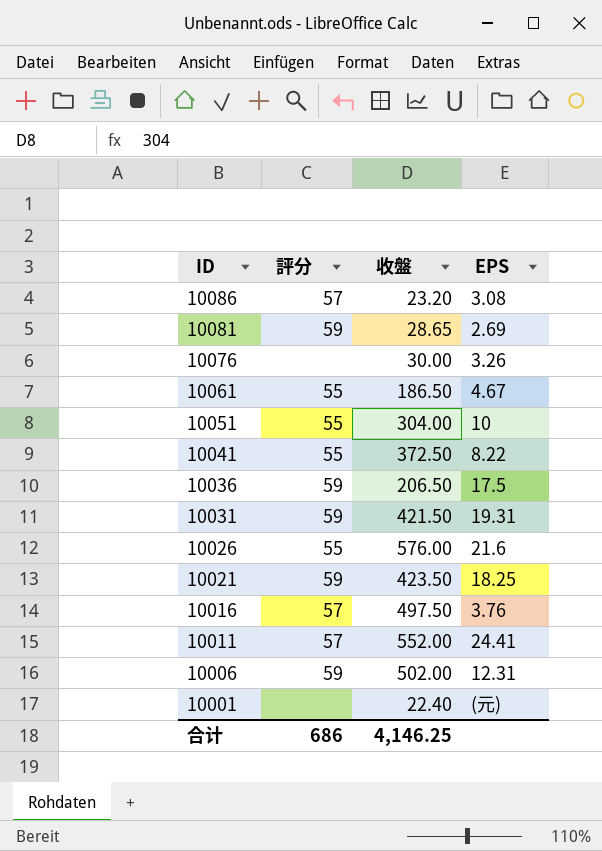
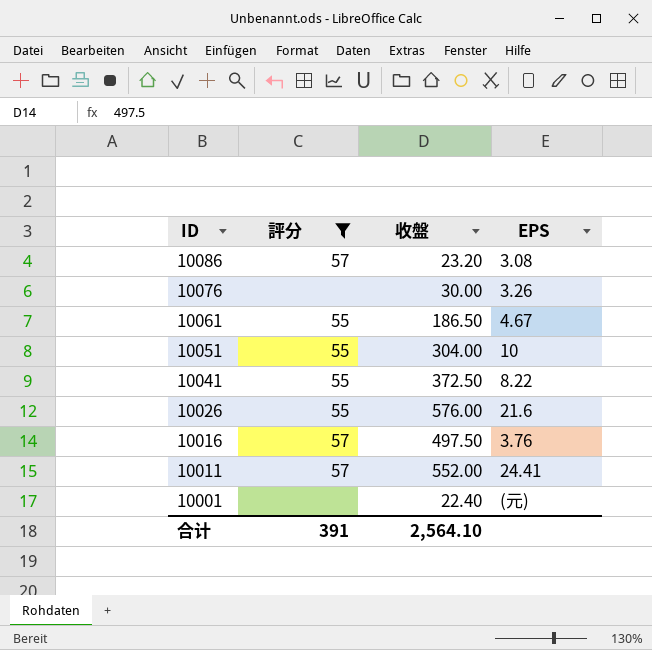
filter: none -> 評分 != 59
合计 | 評分: 686 -> 391
合计 | 收盤: 4,146.25 -> 2,564.10

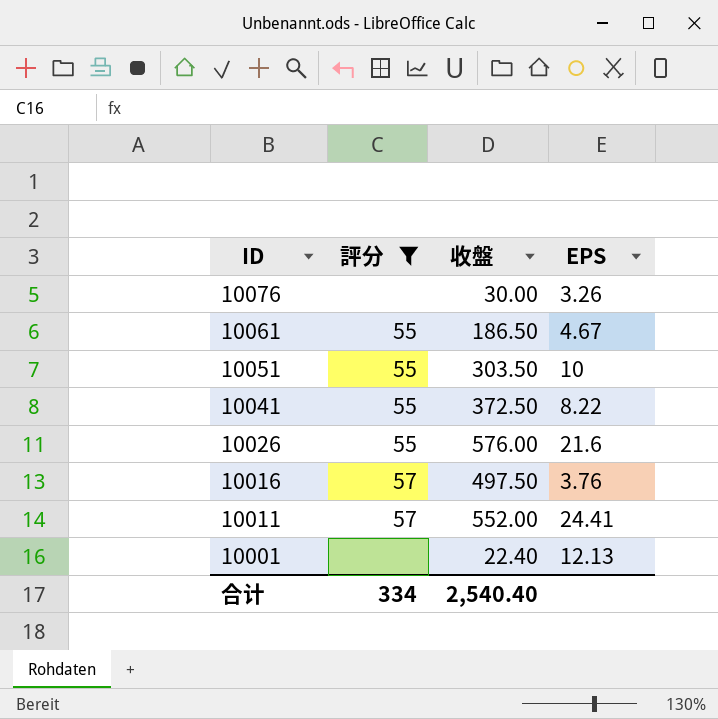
row 10086: 57 | 23.20 | 3.08 -> none
10051 | 收盤: 304.00 -> 303.50
10001 | EPS: (元) -> 12.13
合计 | 評分: 391 -> 334
合计 | 收盤: 2,564.10 -> 2,540.40

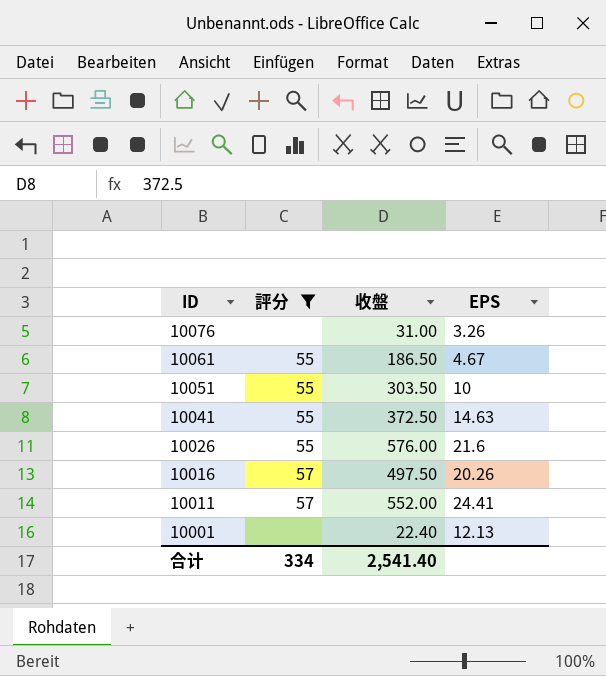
10076 | 收盤: 30.00 -> 31.00
10041 | EPS: 8.22 -> 14.63
10016 | EPS: 3.76 -> 20.26
合计 | 收盤: 2,540.40 -> 2,541.40

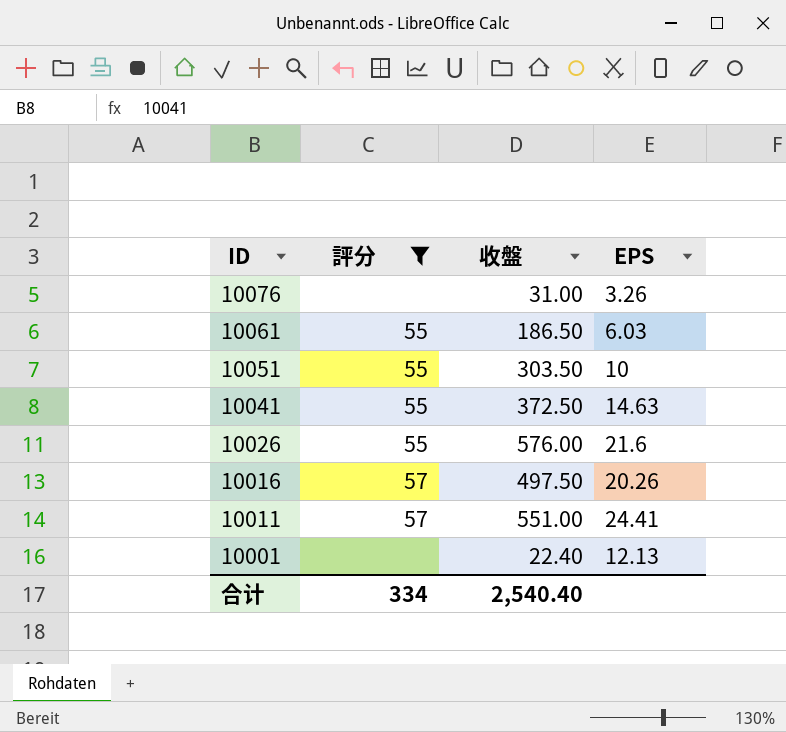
10061 | EPS: 4.67 -> 6.03
10011 | 收盤: 552.00 -> 551.00
合计 | 收盤: 2,541.40 -> 2,540.40

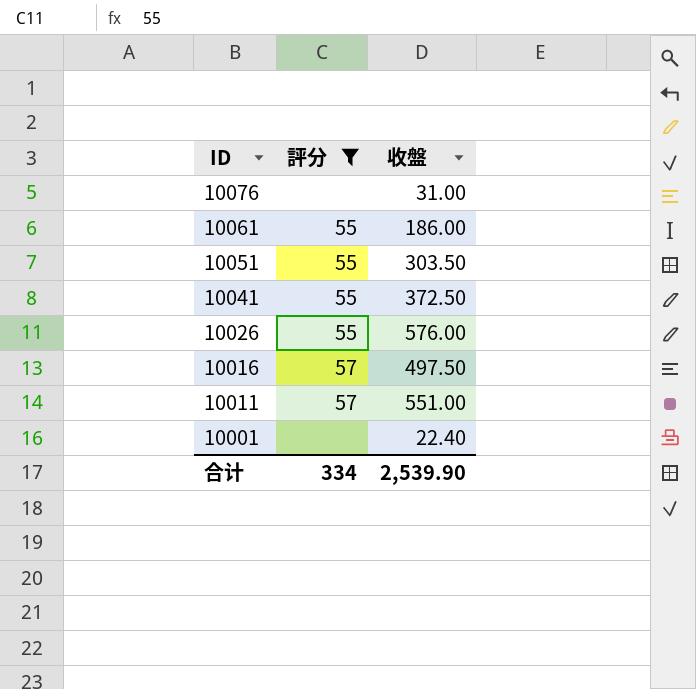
column EPS | position: 4 -> none
10061 | 收盤: 186.50 -> 186.00
合计 | 收盤: 2,540.40 -> 2,539.90

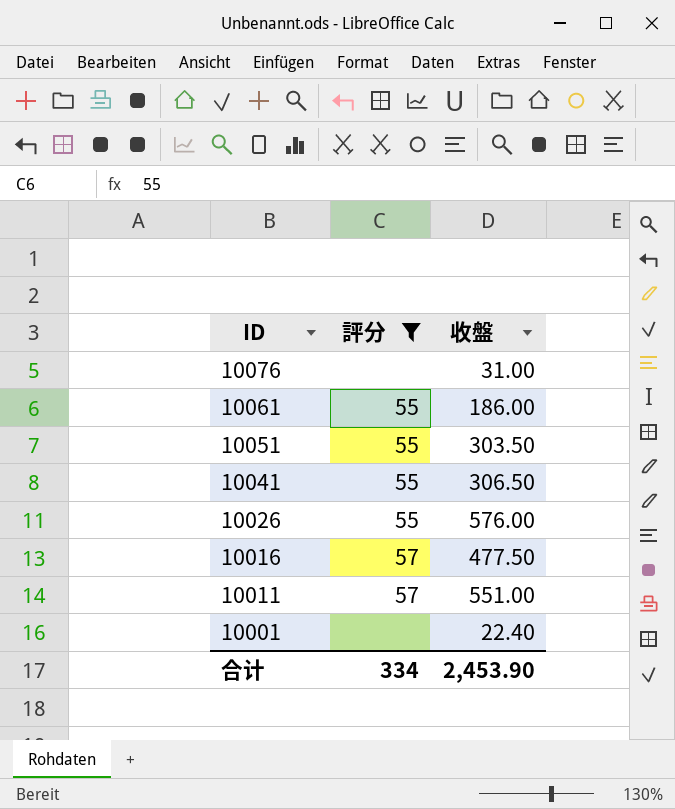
10041 | 收盤: 372.50 -> 306.50
10016 | 收盤: 497.50 -> 477.50
合计 | 收盤: 2,539.90 -> 2,453.90

